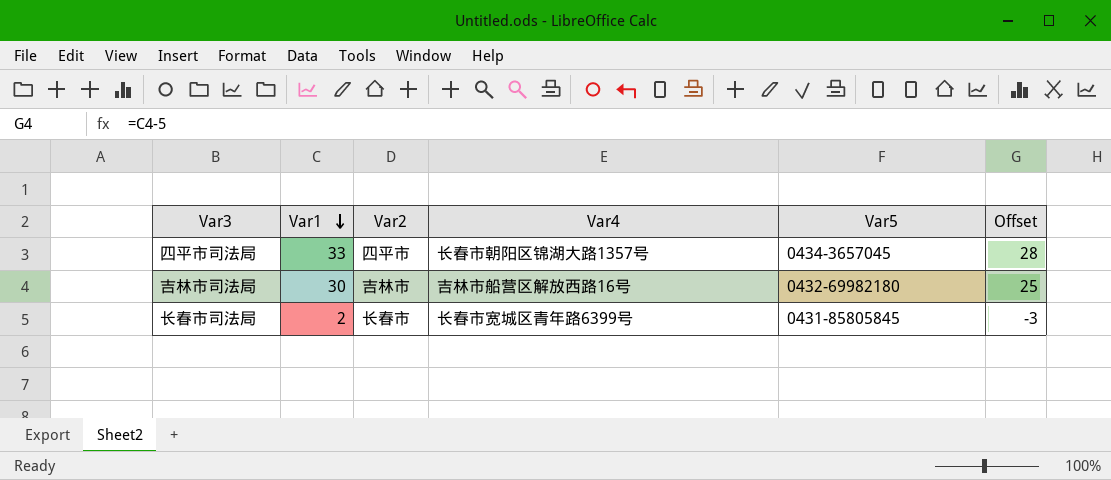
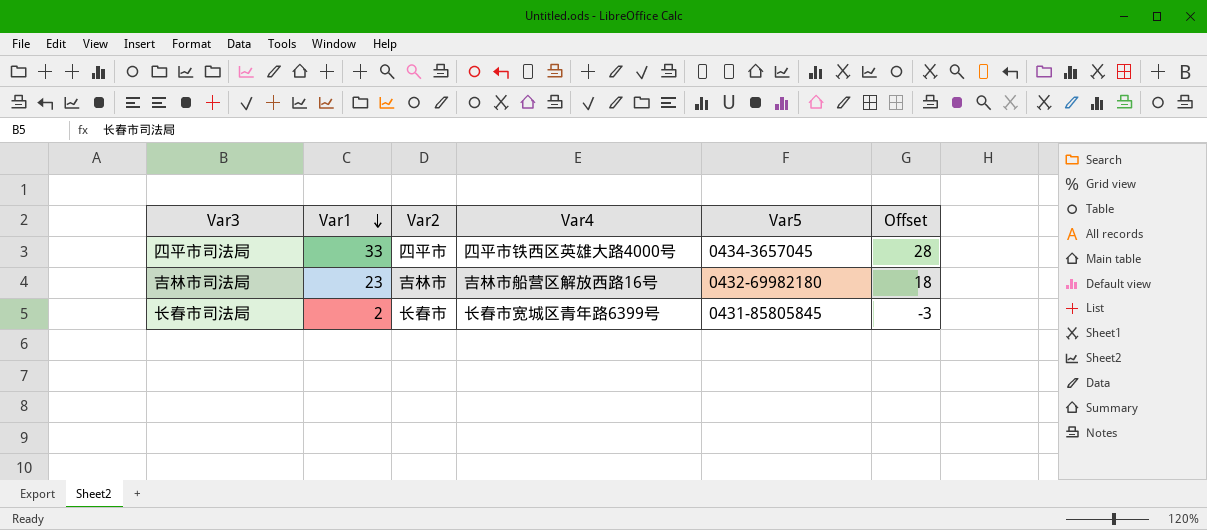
四平市司法局 | Var4: 长春市朝阳区锦湖大路1357号 -> 四平市铁西区英雄大路4000号
吉林市司法局 | Var1: 30 -> 23
吉林市司法局 | Offset: 25 -> 18

